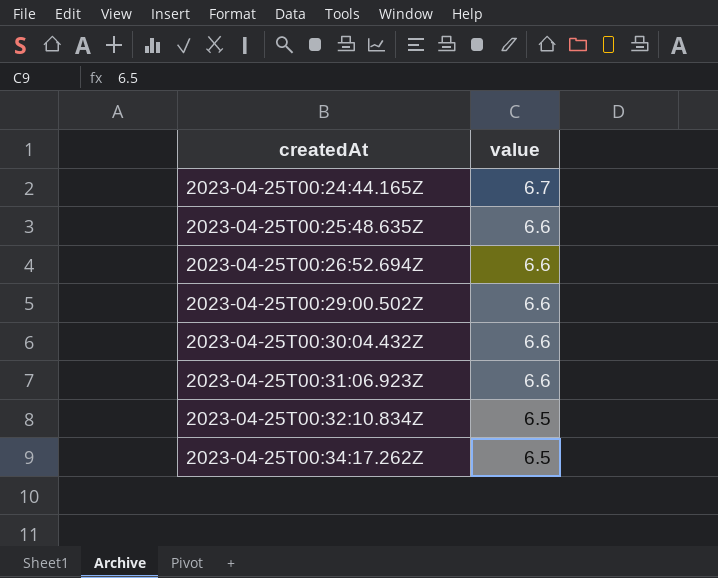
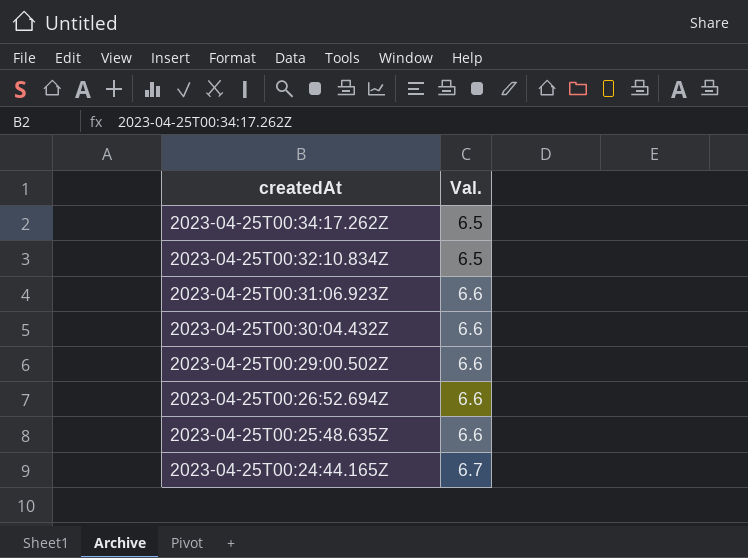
row order: createdAt ascending -> createdAt descending
column name: value -> Val.

